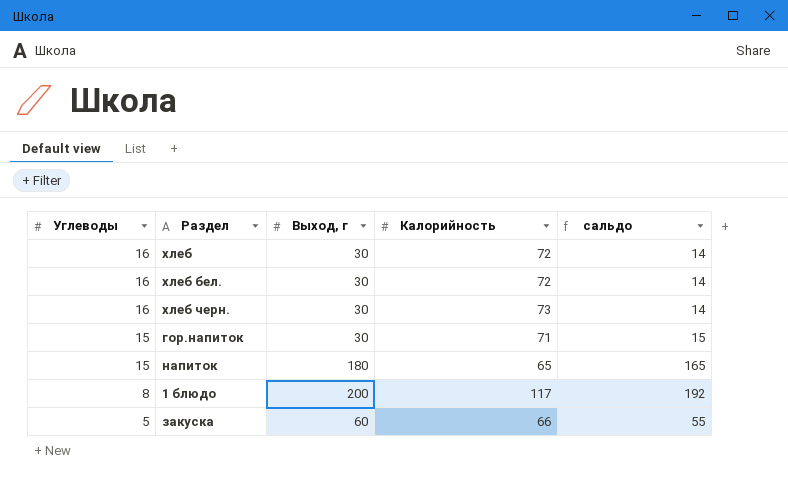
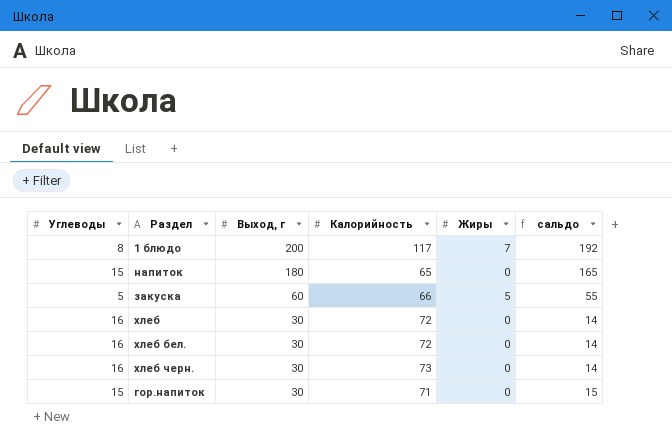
row order: Углеводы descending -> Выход, г descending
column Жиры | position: none -> 5

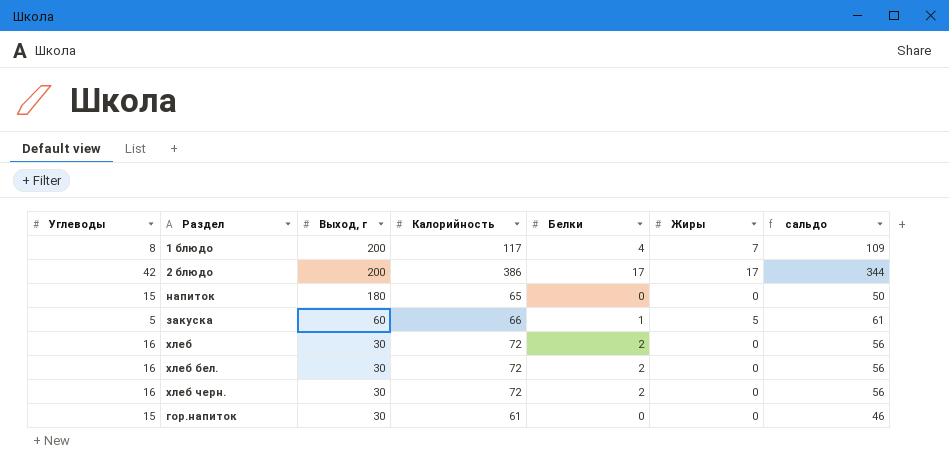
column Белки | position: none -> 5
column сальдо | formula: [Выход, г] - [Углеводы] -> [Калорийность] - [Углеводы]
row 2 блюдо: none -> 42 | 200 | 386 | 17 | 17 | 344
хлеб черн. | Калорийность: 73 -> 72
гор.напиток | Калорийность: 71 -> 61

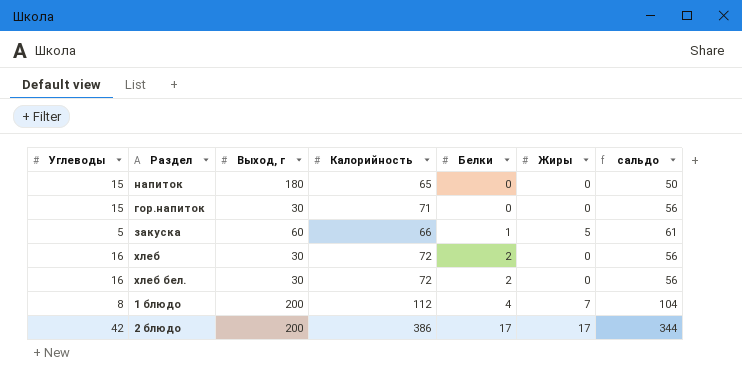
row order: Выход, г descending -> Белки ascending
row хлеб черн.: 16 | 30 | 72 | 2 | 0 | 56 -> none
гор.напиток | Калорийность: 61 -> 71
гор.напиток | сальдо: 46 -> 56
1 блюдо | Калорийность: 117 -> 112
1 блюдо | сальдо: 109 -> 104

